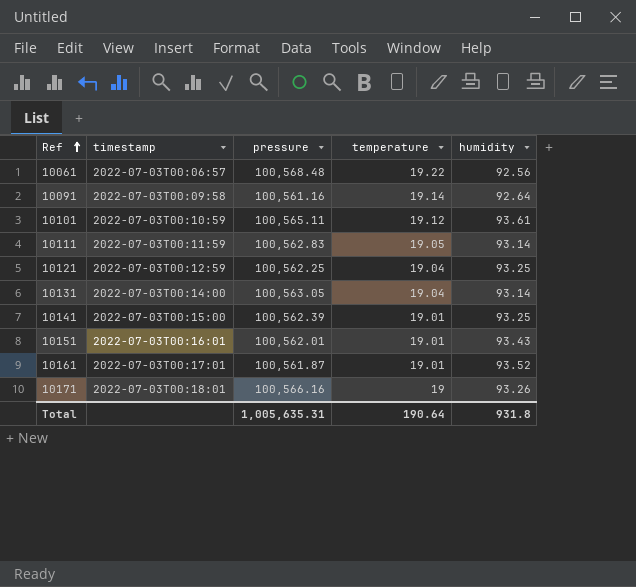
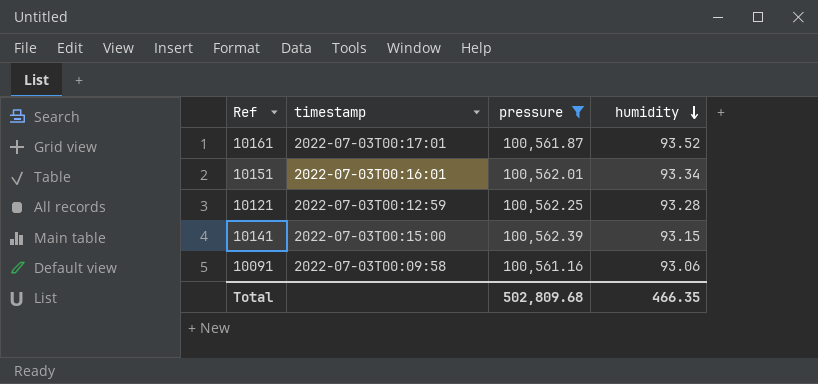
filter: none -> pressure <= 100,562.39
row order: Ref ascending -> humidity descending
column temperature | position: 4 -> none
10151 | humidity: 93.43 -> 93.34
10121 | humidity: 93.25 -> 93.28
10141 | humidity: 93.25 -> 93.15
10091 | humidity: 92.64 -> 93.06
Total | pressure: 1,005,635.31 -> 502,809.68
Total | humidity: 931.8 -> 466.35

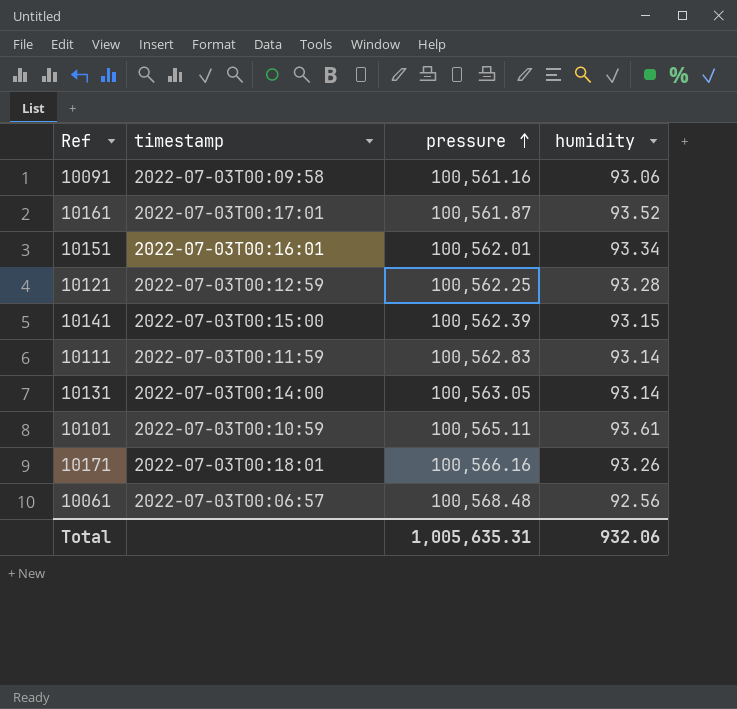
filter: pressure <= 100,562.39 -> none
row order: humidity descending -> pressure ascending
Total | pressure: 502,809.68 -> 1,005,635.31
Total | humidity: 466.35 -> 932.06

